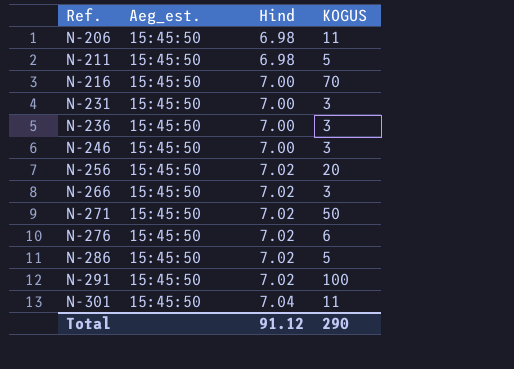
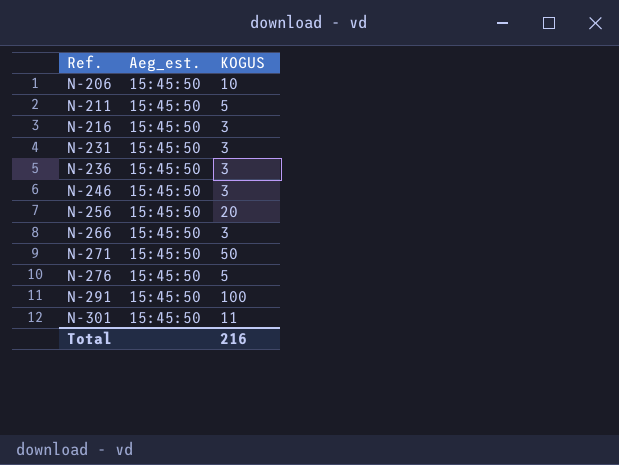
column Hind | position: 3 -> none
row N-286: 15:45:50 | 7.02 | 5 -> none
N-206 | KOGUS: 11 -> 10
N-216 | KOGUS: 70 -> 3
N-276 | KOGUS: 6 -> 5
Total | KOGUS: 290 -> 216

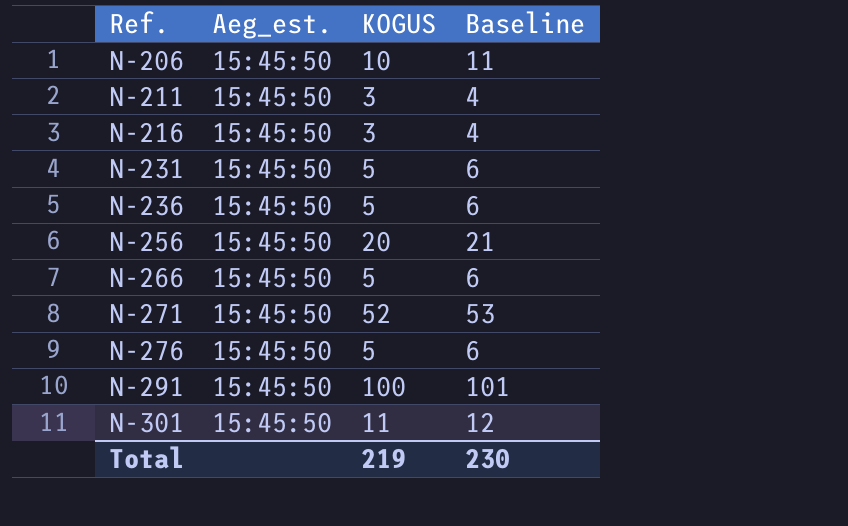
column Baseline | formula: none -> [KOGUS] + 1
row N-246: 15:45:50 | 3 -> none
N-211 | KOGUS: 5 -> 3
N-231 | KOGUS: 3 -> 5
N-236 | KOGUS: 3 -> 5
N-266 | KOGUS: 3 -> 5
N-271 | KOGUS: 50 -> 52
Total | KOGUS: 216 -> 219

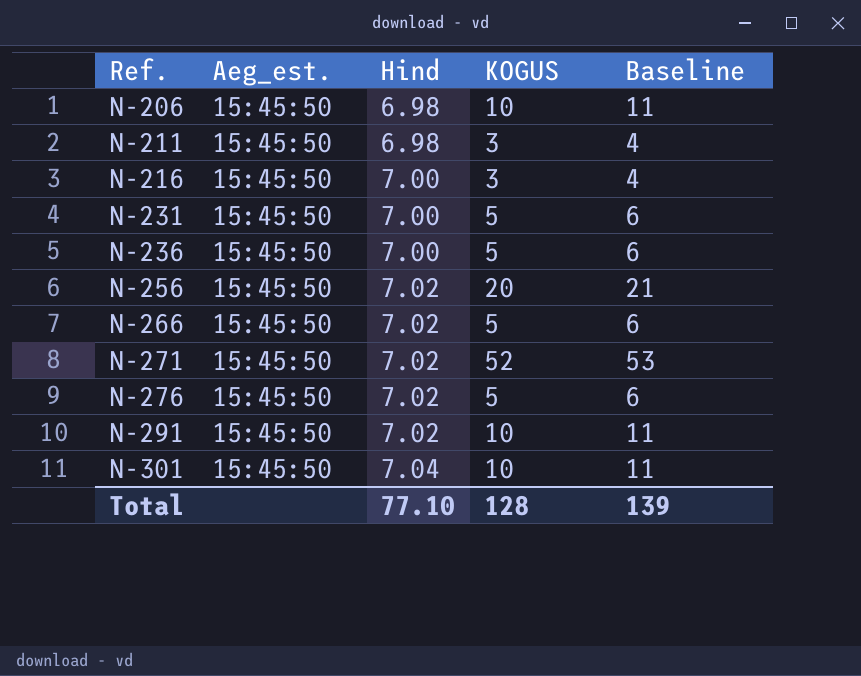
column Hind | position: none -> 3
N-291 | KOGUS: 100 -> 10
N-291 | Baseline: 101 -> 11
N-301 | KOGUS: 11 -> 10
N-301 | Baseline: 12 -> 11
Total | KOGUS: 219 -> 128
Total | Baseline: 230 -> 139

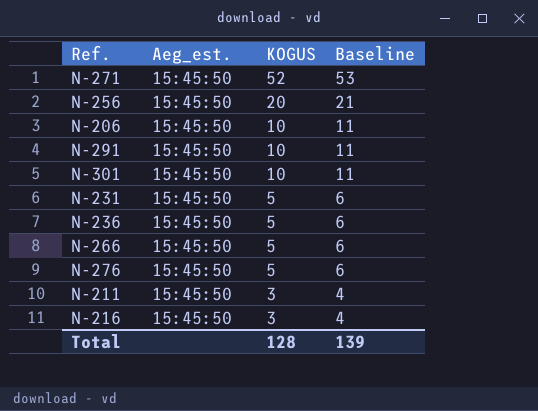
row order: Ref. ascending -> KOGUS descending
column Hind | position: 3 -> none

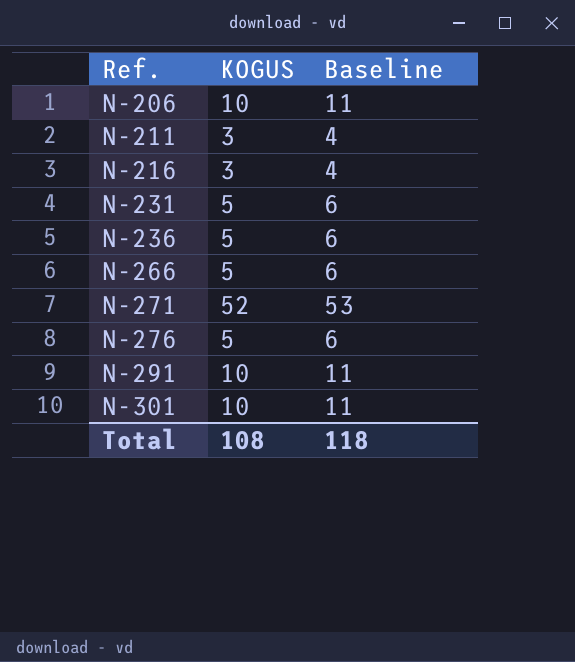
row order: KOGUS descending -> Ref. ascending
column Aeg_est. | position: 2 -> none
row N-256: 15:45:50 | 20 | 21 -> none
Total | KOGUS: 128 -> 108
Total | Baseline: 139 -> 118

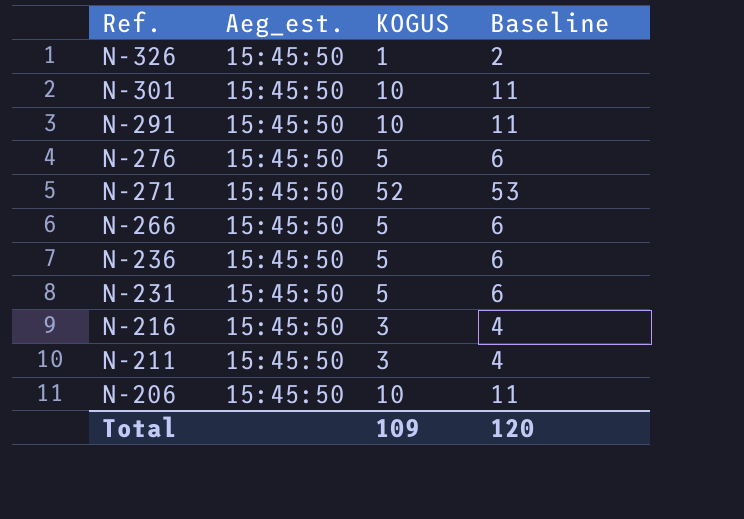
row order: Ref. ascending -> Ref. descending
column Aeg_est. | position: none -> 2
row N-326: none -> 15:45:50 | 1 | 2
Total | KOGUS: 108 -> 109
Total | Baseline: 118 -> 120

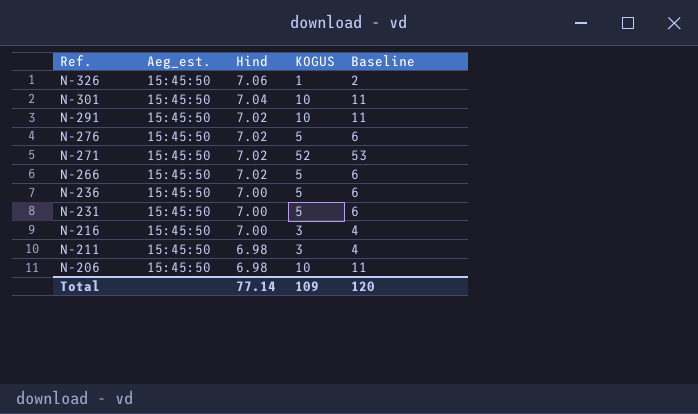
column Hind | position: none -> 3

